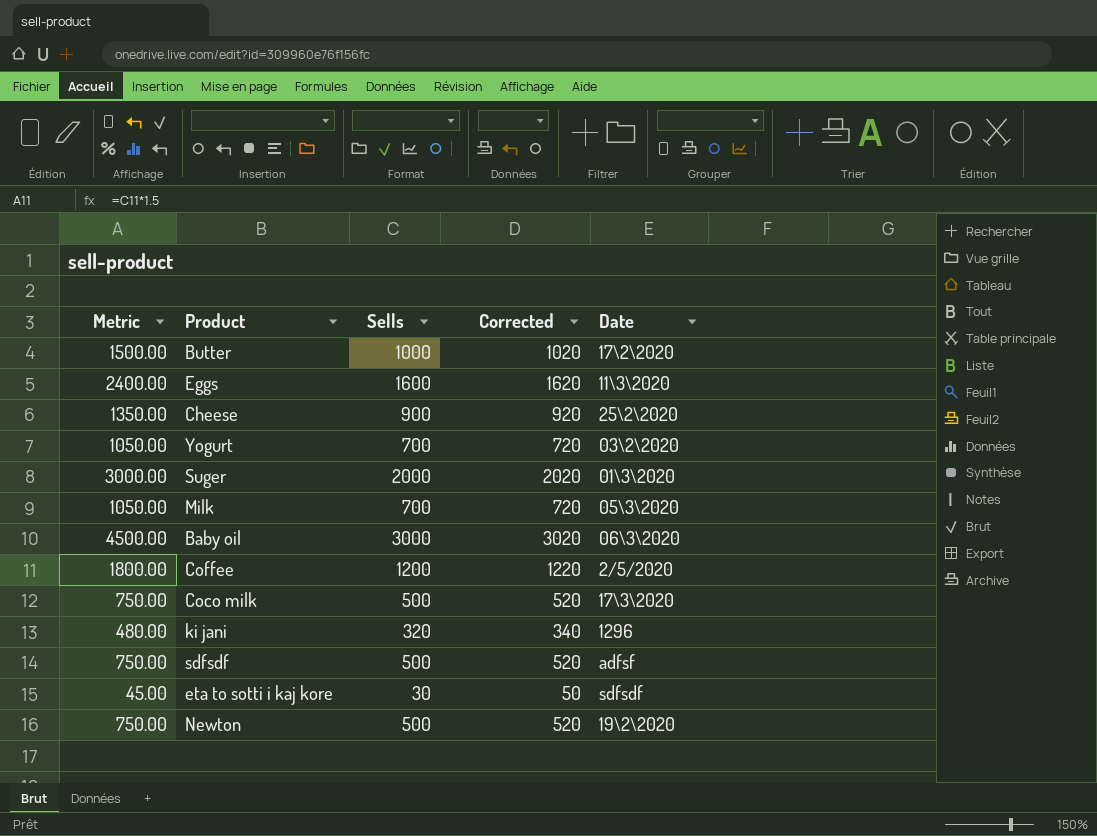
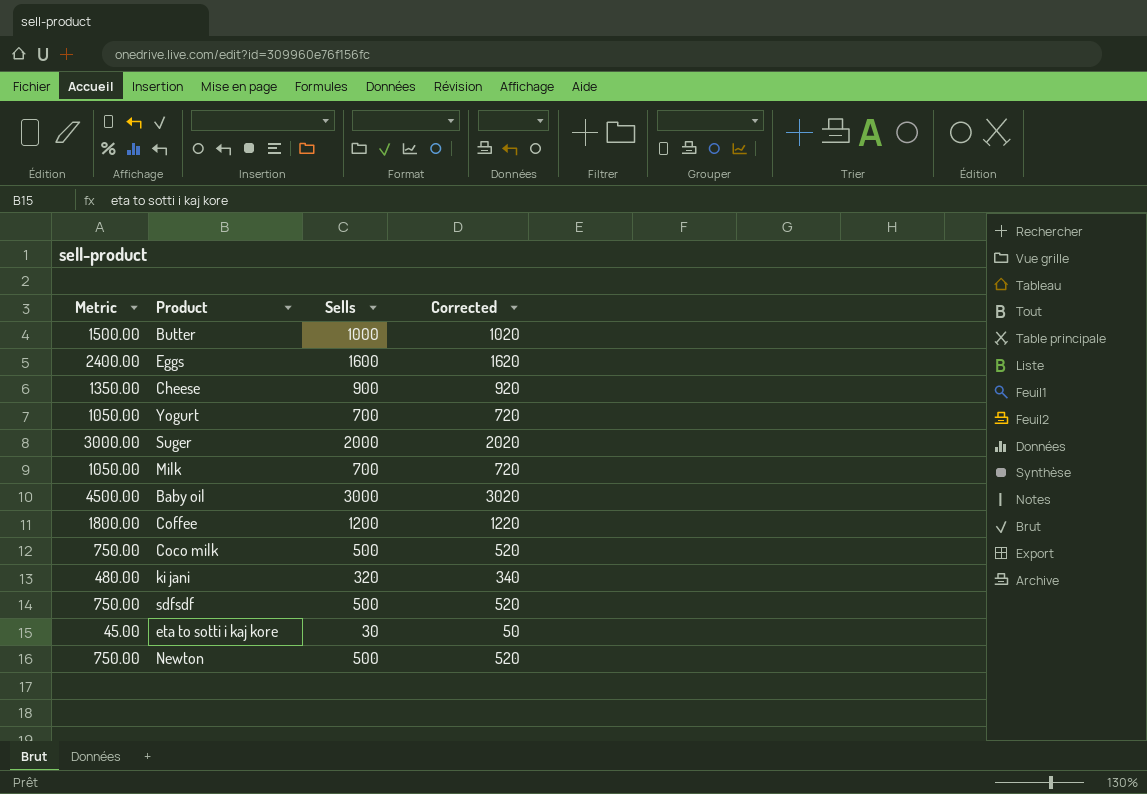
column Date | position: 5 -> none

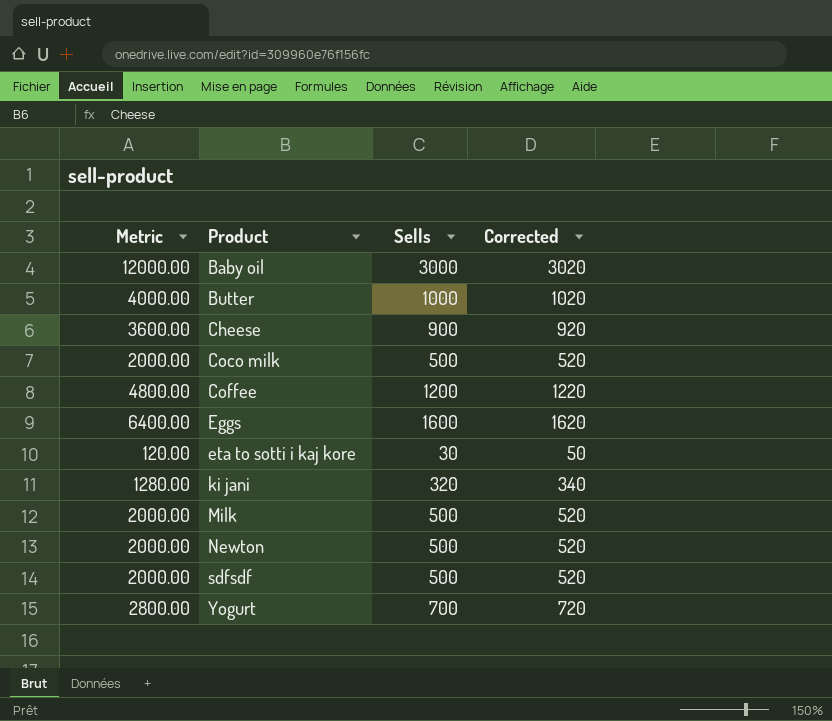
row order: none -> Product ascending
column Metric | formula: [Sells] * 1.5 -> [Sells] * 4
row Suger: 3000.00 | 2000 | 2020 -> none
Milk | Sells: 700 -> 500
Milk | Corrected: 720 -> 520

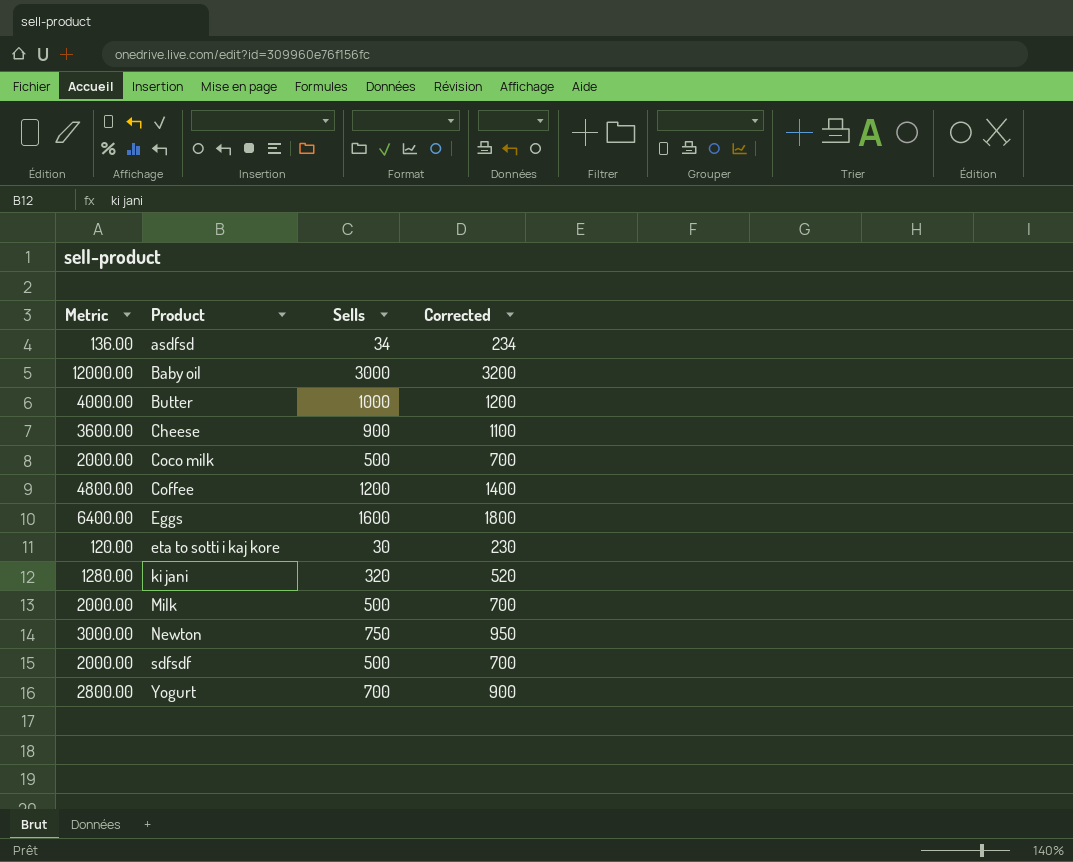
column Corrected | formula: [Sells] + 20 -> [Sells] + 200
row asdfsd: none -> 136.00 | 34 | 234
Newton | Metric: 2000.00 -> 3000.00
Newton | Sells: 500 -> 750

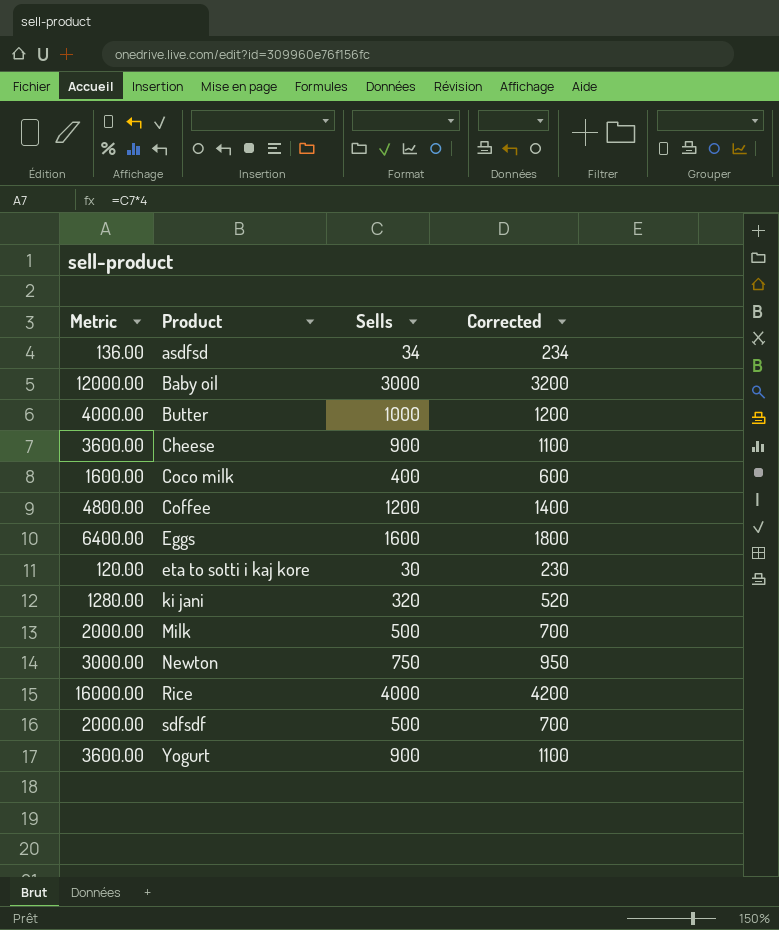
Coco milk | Metric: 2000.00 -> 1600.00
Coco milk | Sells: 500 -> 400
Coco milk | Corrected: 700 -> 600
row Rice: none -> 16000.00 | 4000 | 4200
Yogurt | Metric: 2800.00 -> 3600.00
Yogurt | Sells: 700 -> 900
Yogurt | Corrected: 900 -> 1100

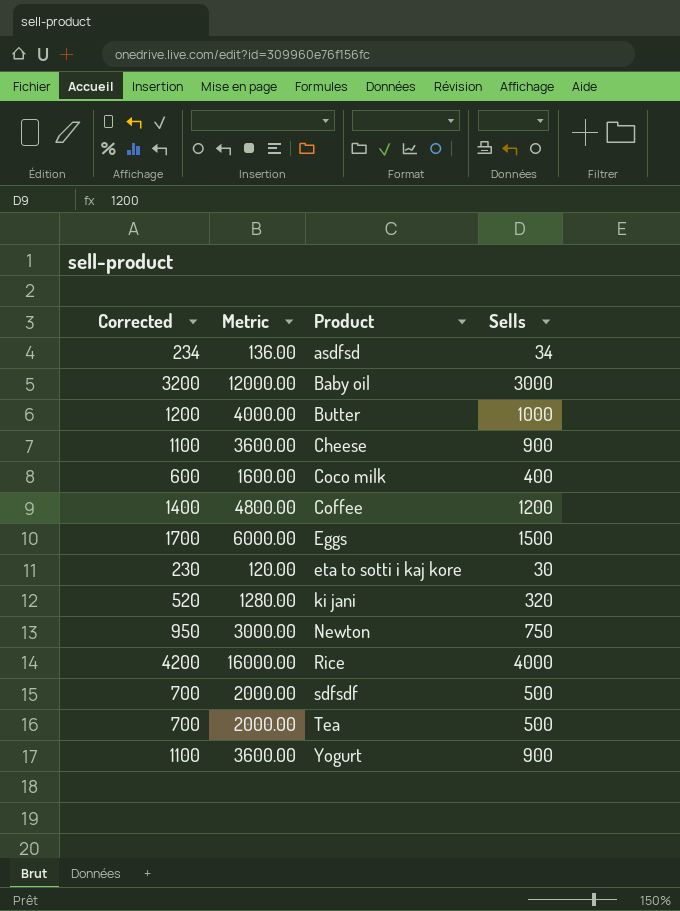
column Corrected | position: 4 -> 1
row Milk: 2000.00 | 500 | 700 -> none
Eggs | Corrected: 1800 -> 1700
Eggs | Metric: 6400.00 -> 6000.00
Eggs | Sells: 1600 -> 1500
row Tea: none -> 700 | 2000.00 | 500

